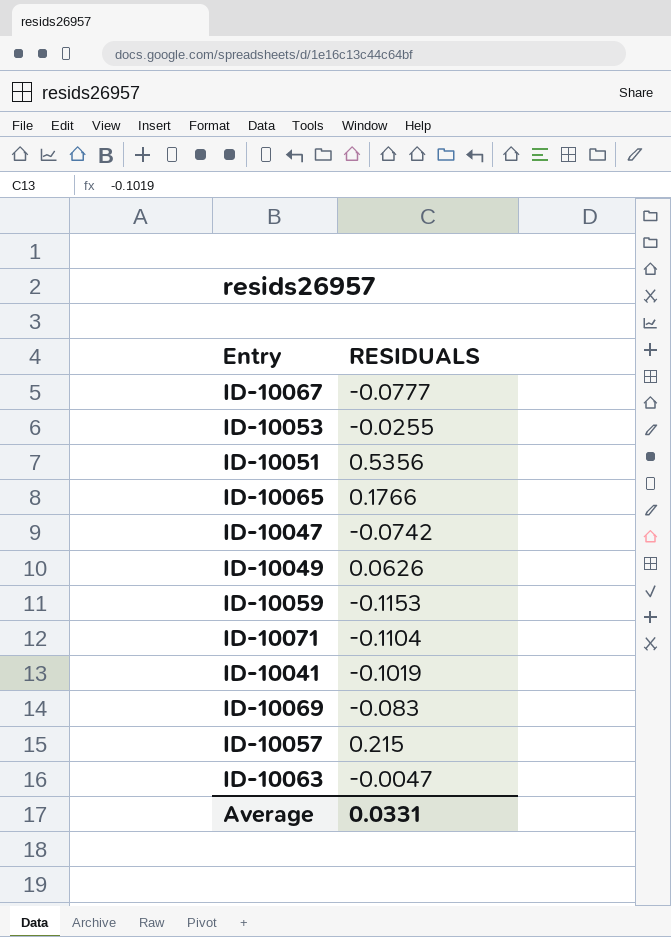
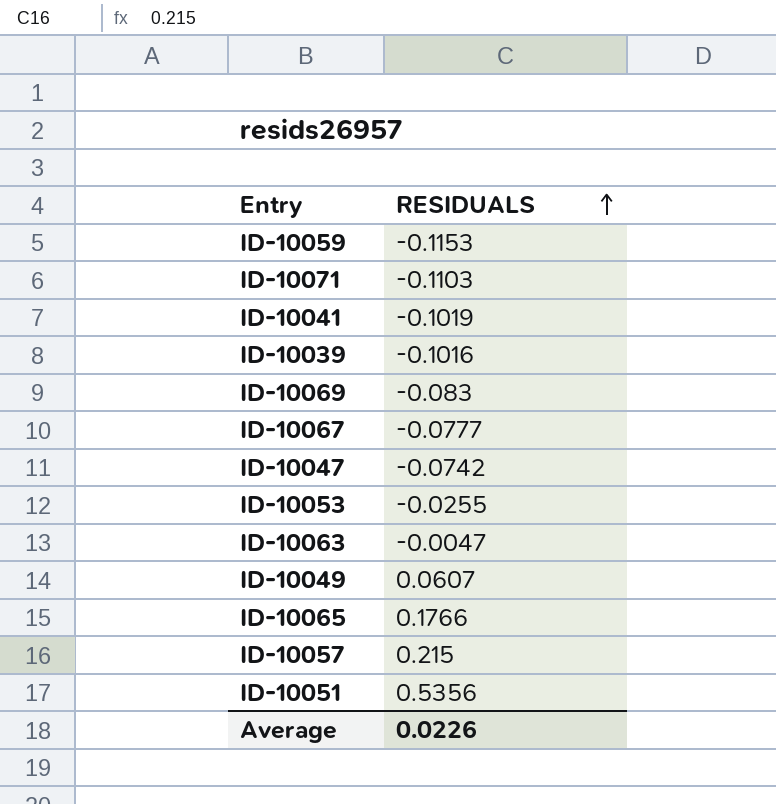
row order: none -> RESIDUALS ascending
ID-10071 | RESIDUALS: -0.1104 -> -0.1103
row ID-10039: none -> -0.1016
ID-10049 | RESIDUALS: 0.0626 -> 0.0607
Average | RESIDUALS: 0.0331 -> 0.0226

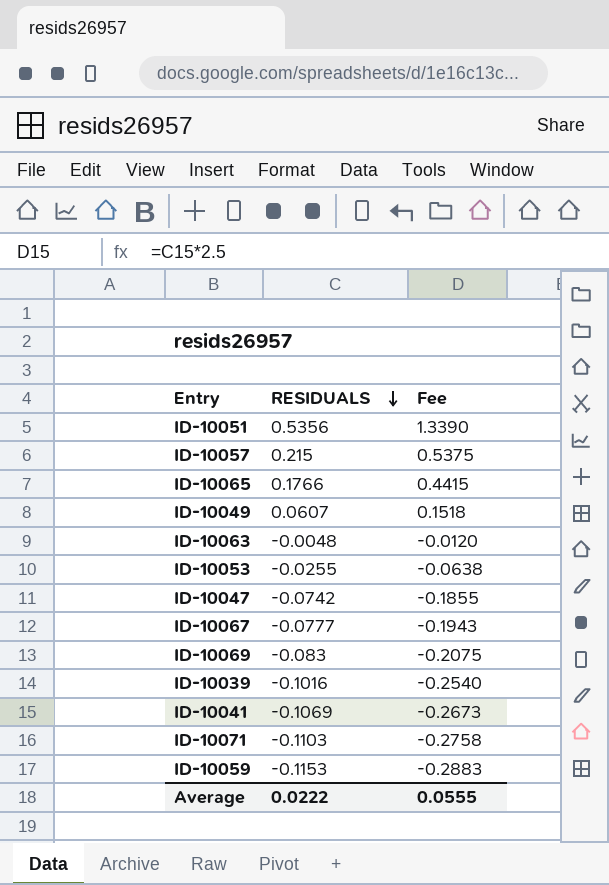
row order: RESIDUALS ascending -> RESIDUALS descending
column Fee | formula: none -> [RESIDUALS] * 2.5
ID-10063 | RESIDUALS: -0.0047 -> -0.0048
ID-10041 | RESIDUALS: -0.1019 -> -0.1069
Average | RESIDUALS: 0.0226 -> 0.0222

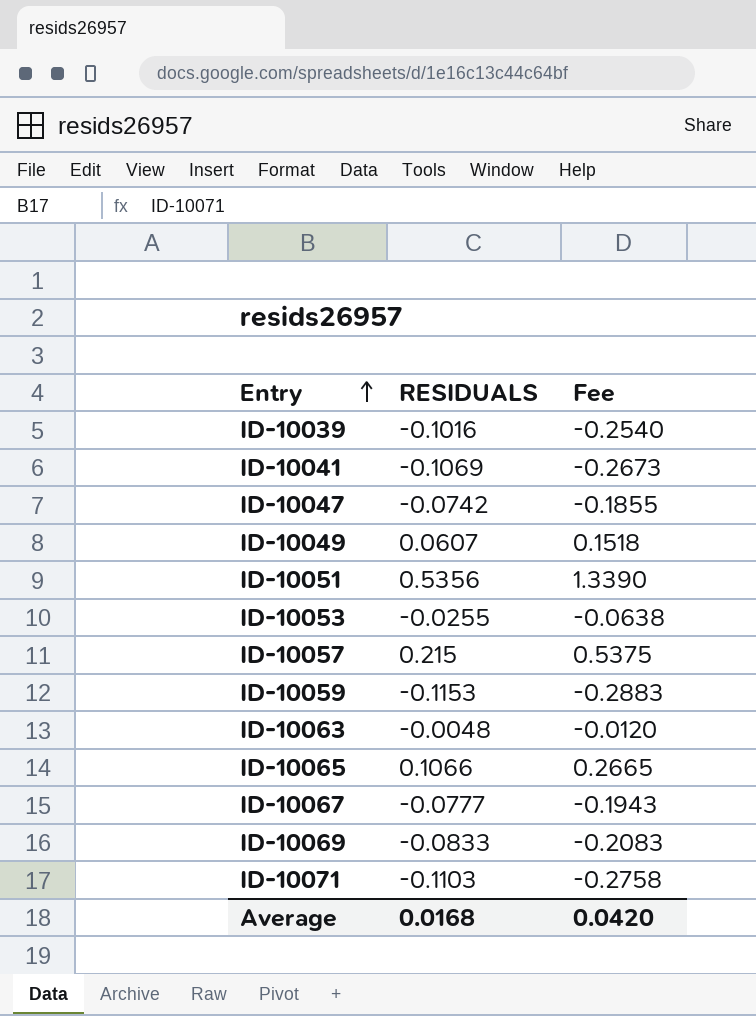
row order: RESIDUALS descending -> Entry ascending
ID-10065 | RESIDUALS: 0.1766 -> 0.1066
ID-10065 | Fee: 0.4415 -> 0.2665
ID-10069 | RESIDUALS: -0.083 -> -0.0833
ID-10069 | Fee: -0.2075 -> -0.2083
Average | RESIDUALS: 0.0222 -> 0.0168
Average | Fee: 0.0555 -> 0.0420

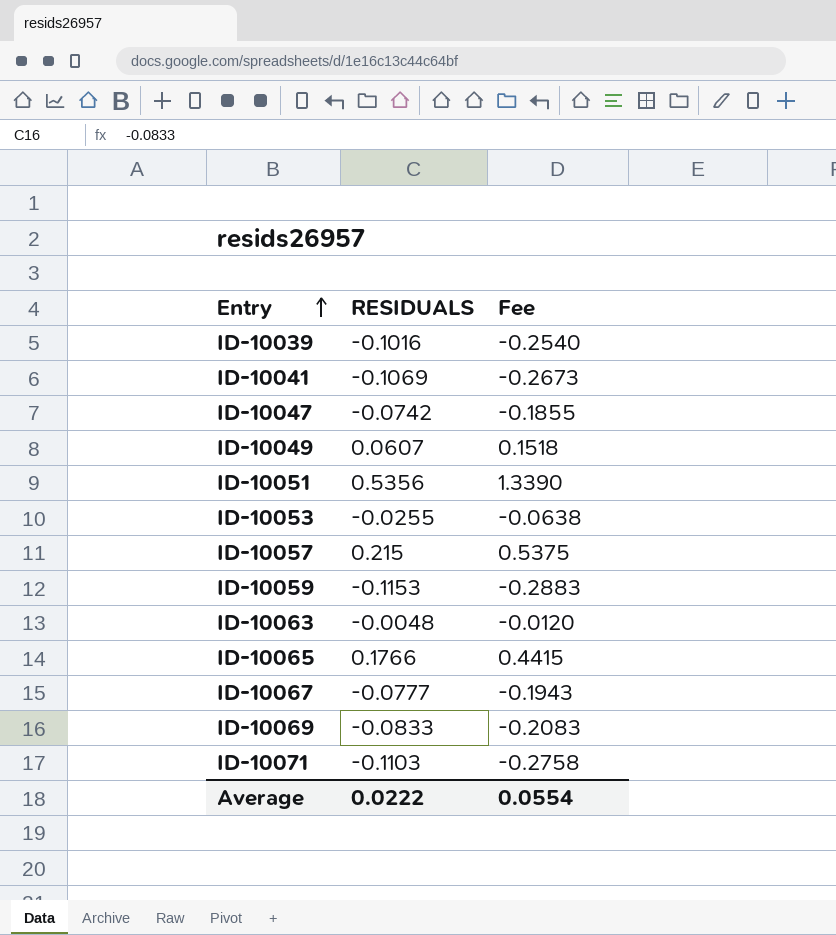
ID-10065 | RESIDUALS: 0.1066 -> 0.1766
ID-10065 | Fee: 0.2665 -> 0.4415
Average | RESIDUALS: 0.0168 -> 0.0222
Average | Fee: 0.0420 -> 0.0554

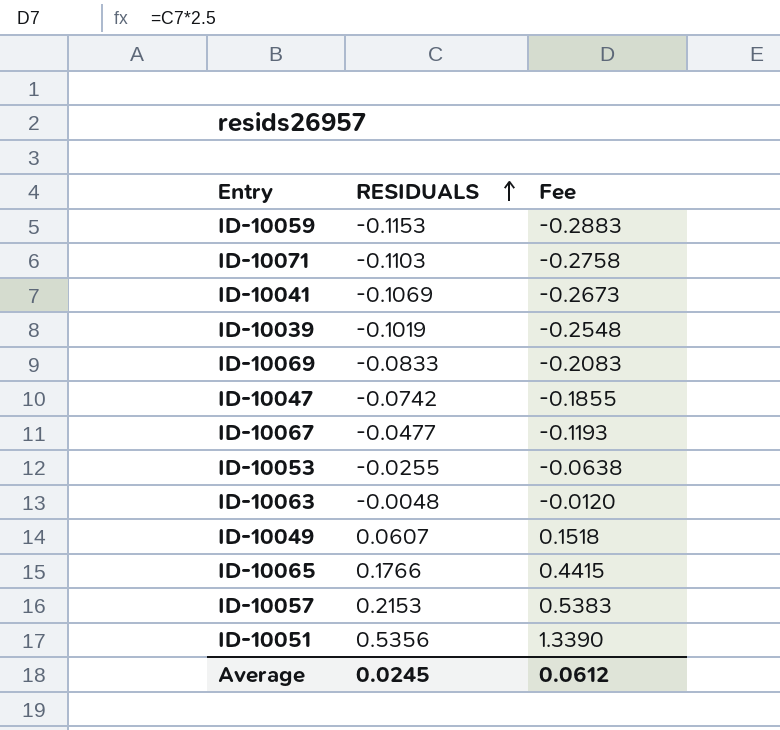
row order: Entry ascending -> RESIDUALS ascending
ID-10039 | RESIDUALS: -0.1016 -> -0.1019
ID-10039 | Fee: -0.2540 -> -0.2548
ID-10067 | RESIDUALS: -0.0777 -> -0.0477
ID-10067 | Fee: -0.1943 -> -0.1193
ID-10057 | RESIDUALS: 0.215 -> 0.2153
ID-10057 | Fee: 0.5375 -> 0.5383
Average | RESIDUALS: 0.0222 -> 0.0245
Average | Fee: 0.0554 -> 0.0612

